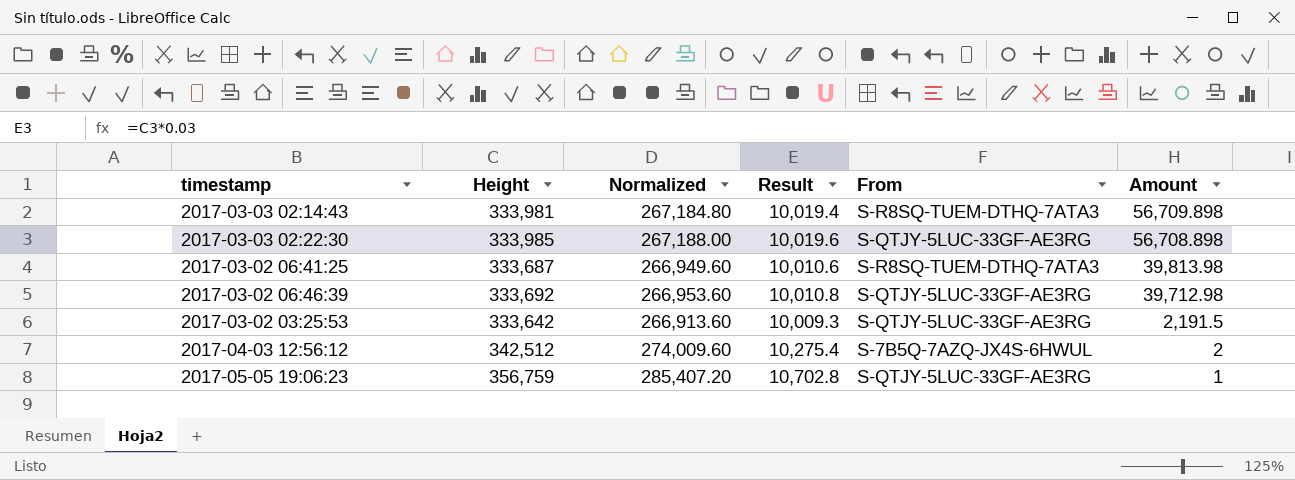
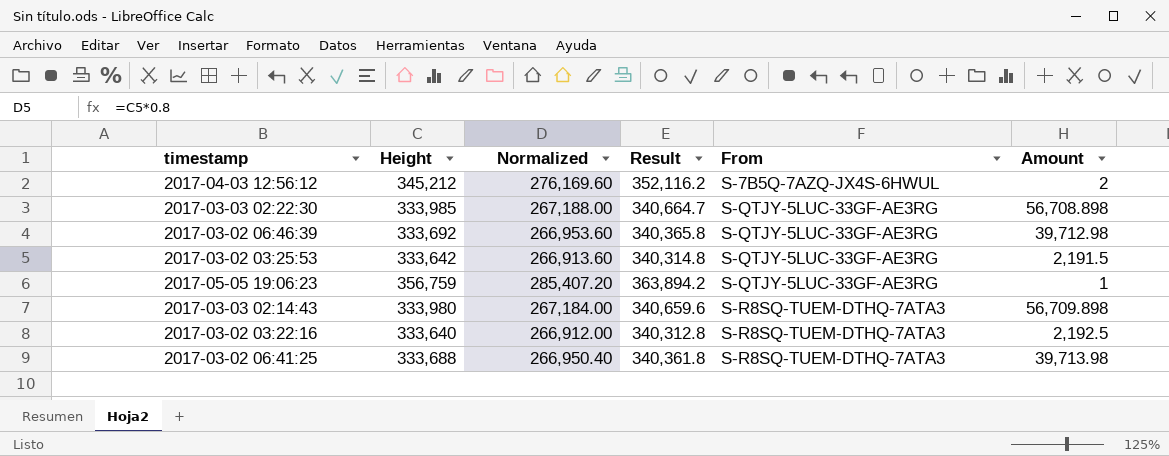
row order: Amount descending -> From ascending
column Result | formula: [Height] * 0.03 -> [Height] * 1.02
2017-04-03 12:56:12 | Height: 342,512 -> 345,212
2017-04-03 12:56:12 | Normalized: 274,009.60 -> 276,169.60
2017-03-03 02:14:43 | Height: 333,981 -> 333,980
2017-03-03 02:14:43 | Normalized: 267,184.80 -> 267,184.00
row 2017-03-02 03:22:16: none -> 333,640 | 266,912.00 | 340,312.8 | S-R8SQ-TUEM-DTHQ-7ATA3 | 2,192.5
2017-03-02 06:41:25 | Height: 333,687 -> 333,688
2017-03-02 06:41:25 | Normalized: 266,949.60 -> 266,950.40
2017-03-02 06:41:25 | Amount: 39,813.98 -> 39,713.98

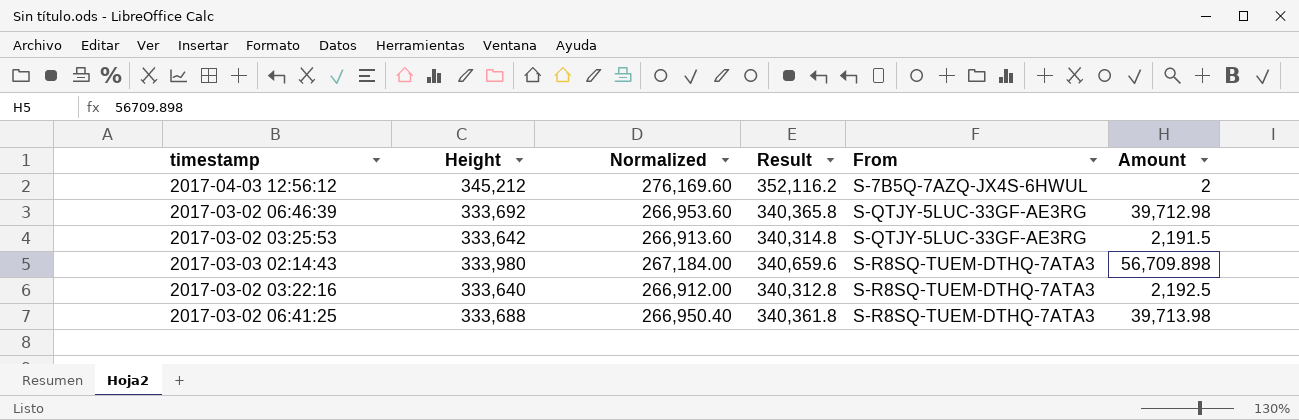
row 2017-03-03 02:22:30: 333,985 | 267,188.00 | 340,664.7 | S-QTJY-5LUC-33GF-AE3RG | 56,708.898 -> none
row 2017-05-05 19:06:23: 356,759 | 285,407.20 | 363,894.2 | S-QTJY-5LUC-33GF-AE3RG | 1 -> none

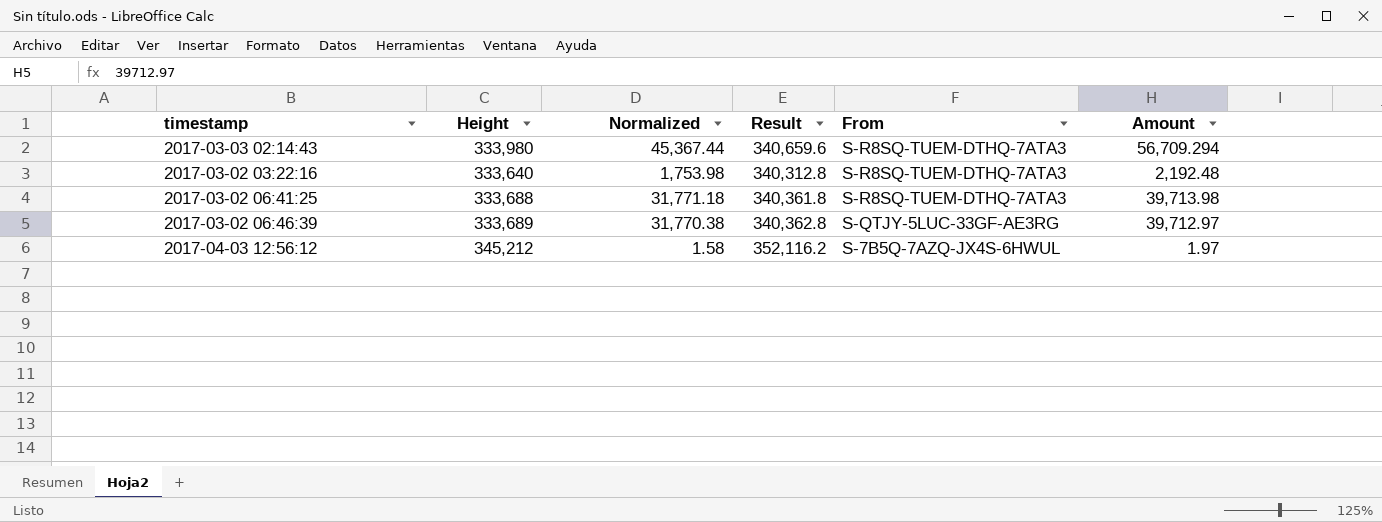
row order: From ascending -> From descending
column Normalized | formula: [Height] * 0.8 -> [Amount] * 0.8
row 2017-03-02 03:25:53: 333,642 | 266,913.60 | 340,314.8 | S-QTJY-5LUC-33GF-AE3RG | 2,191.5 -> none
2017-03-03 02:14:43 | Amount: 56,709.898 -> 56,709.294
2017-03-02 03:22:16 | Amount: 2,192.5 -> 2,192.48
2017-03-02 06:46:39 | Height: 333,692 -> 333,689
2017-03-02 06:46:39 | Result: 340,365.8 -> 340,362.8
2017-03-02 06:46:39 | Amount: 39,712.98 -> 39,712.97
2017-04-03 12:56:12 | Amount: 2 -> 1.97

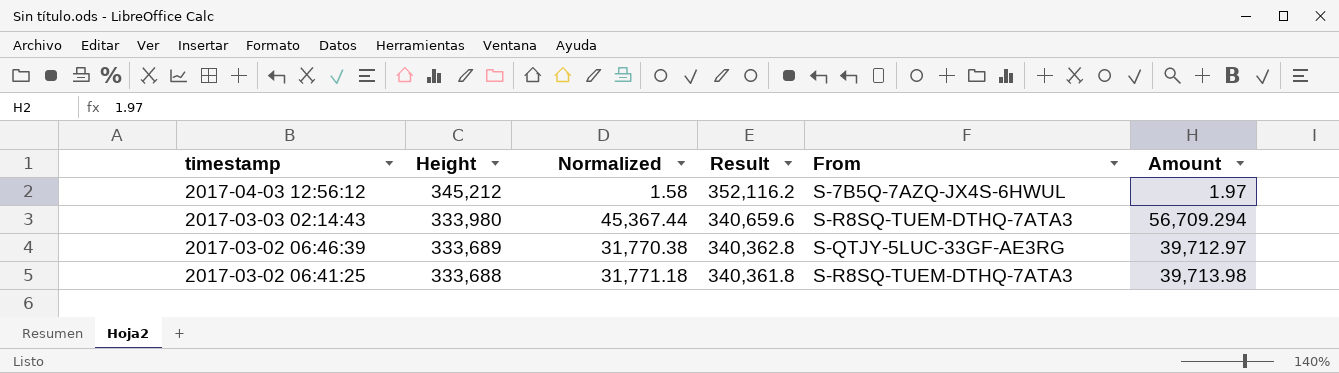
row order: From descending -> timestamp descending
row 2017-03-02 03:22:16: 333,640 | 1,753.98 | 340,312.8 | S-R8SQ-TUEM-DTHQ-7ATA3 | 2,192.48 -> none

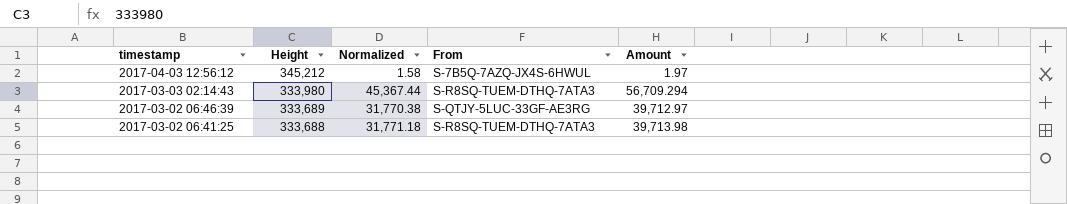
column Result | formula: [Height] * 1.02 -> none

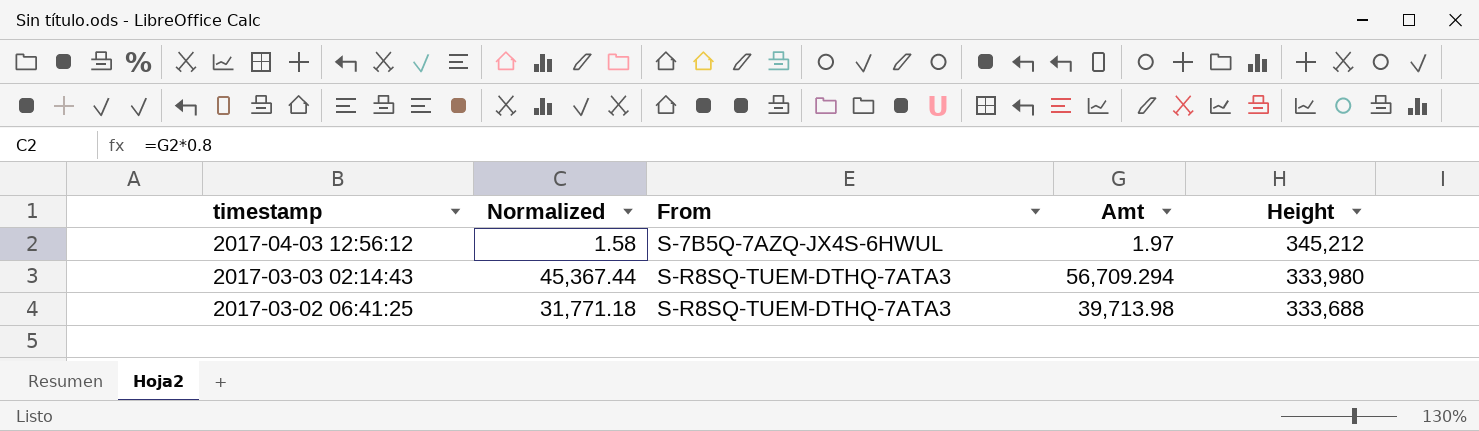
column name: Amount -> Amt
column Height | position: 2 -> 5
row 2017-03-02 06:46:39: 333,689 | 31,770.38 | S-QTJY-5LUC-33GF-AE3RG | 39,712.97 -> none

